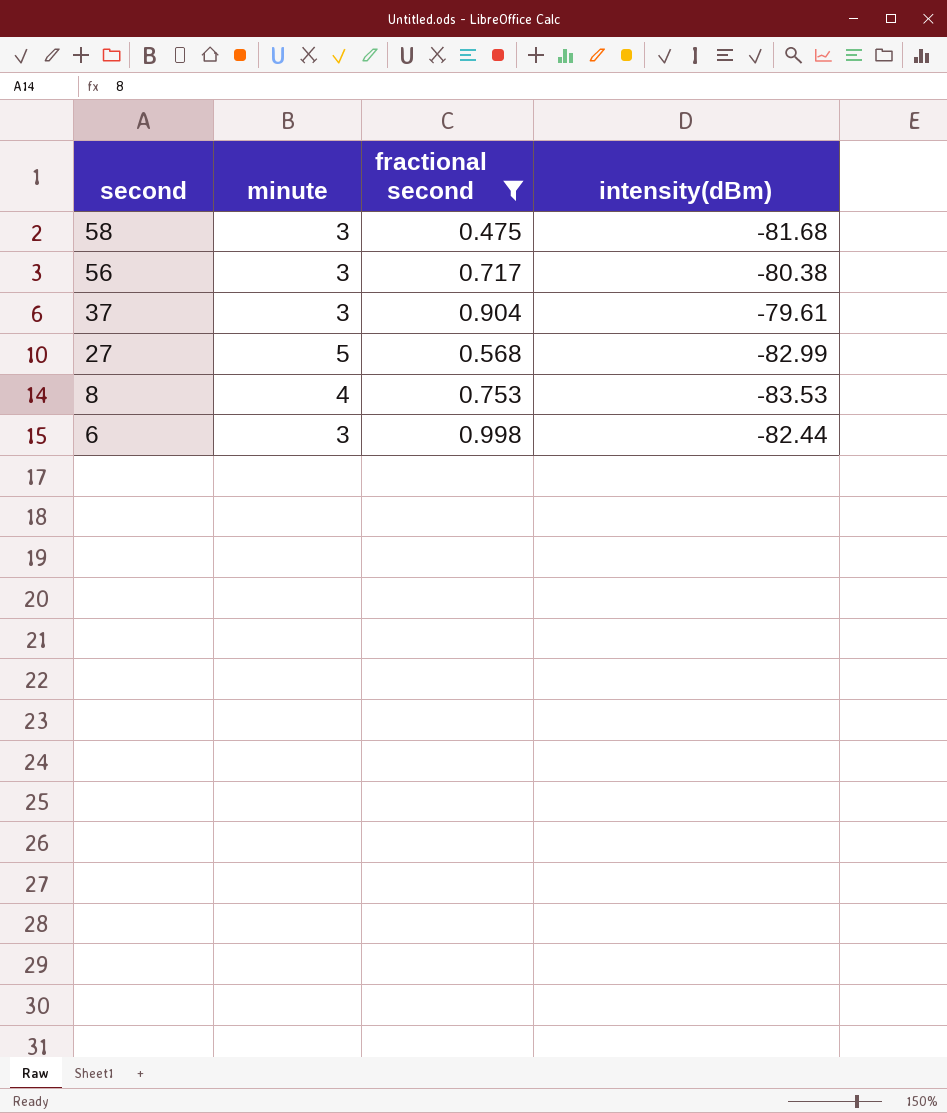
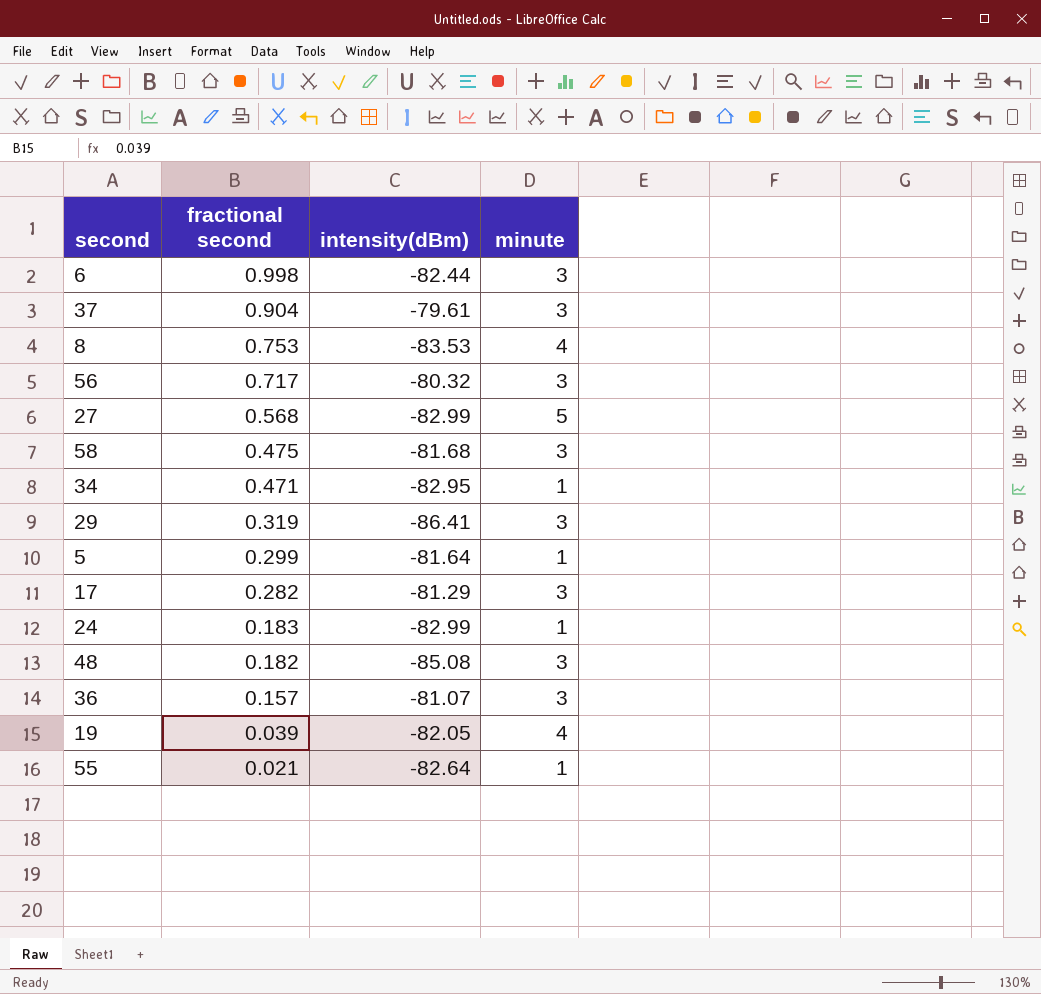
filter: fractional second >= 0.475 -> none
row order: second descending -> fractional second descending
column minute | position: 2 -> 4
56 | intensity(dBm): -80.38 -> -80.32

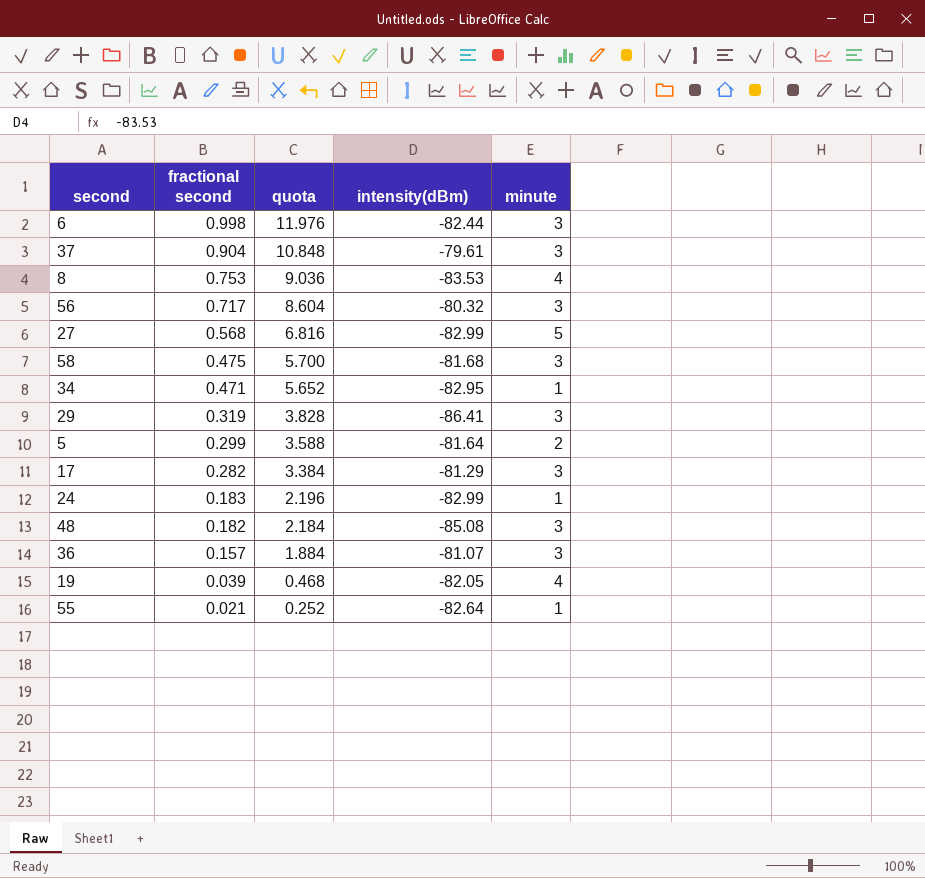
column quota | formula: none -> [fractional second] * 12
5 | minute: 1 -> 2

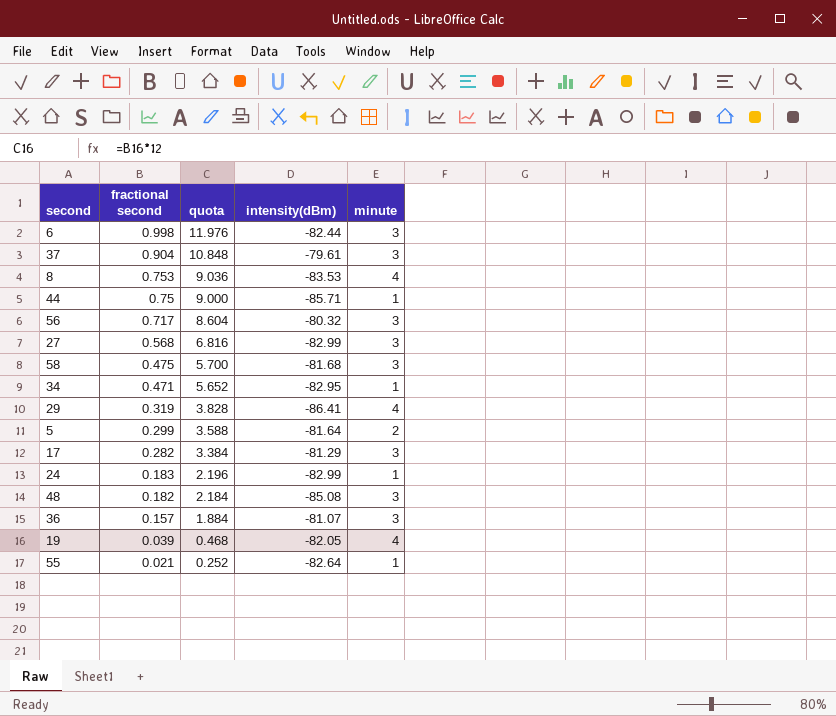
row 44: none -> 0.75 | 9.000 | -85.71 | 1
27 | minute: 5 -> 3
29 | minute: 3 -> 4

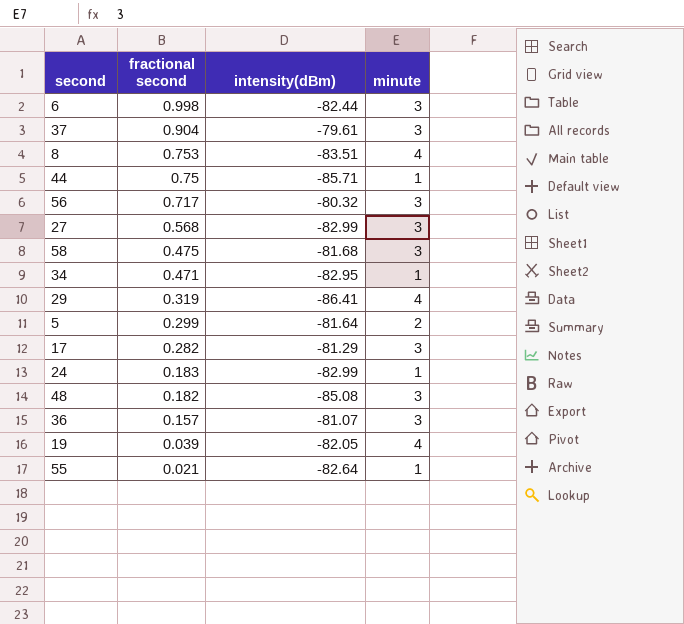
column quota | formula: [fractional second] * 12 -> none
8 | intensity(dBm): -83.53 -> -83.51

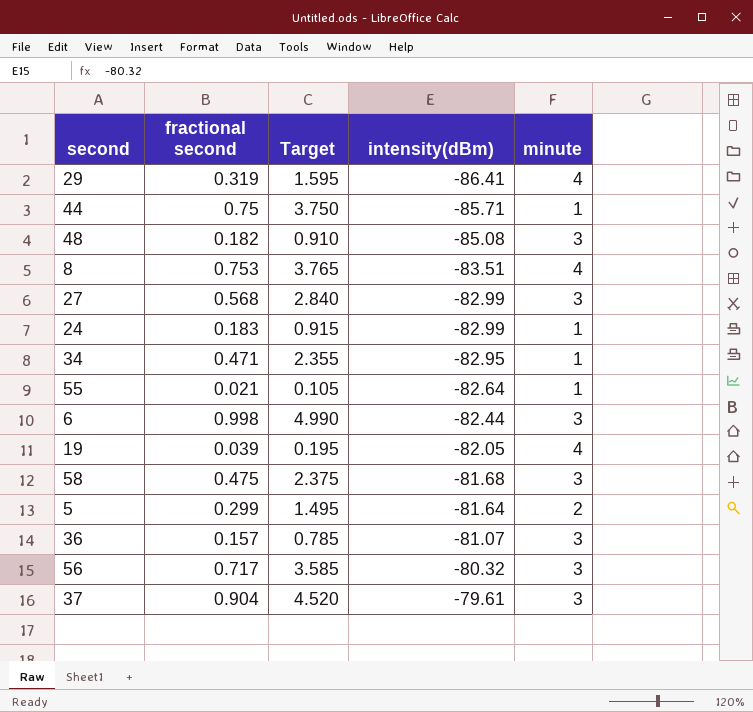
row order: fractional second descending -> intensity(dBm) ascending
column Target | formula: none -> [fractional second] * 5
row 17: 0.282 | -81.29 | 3 -> none

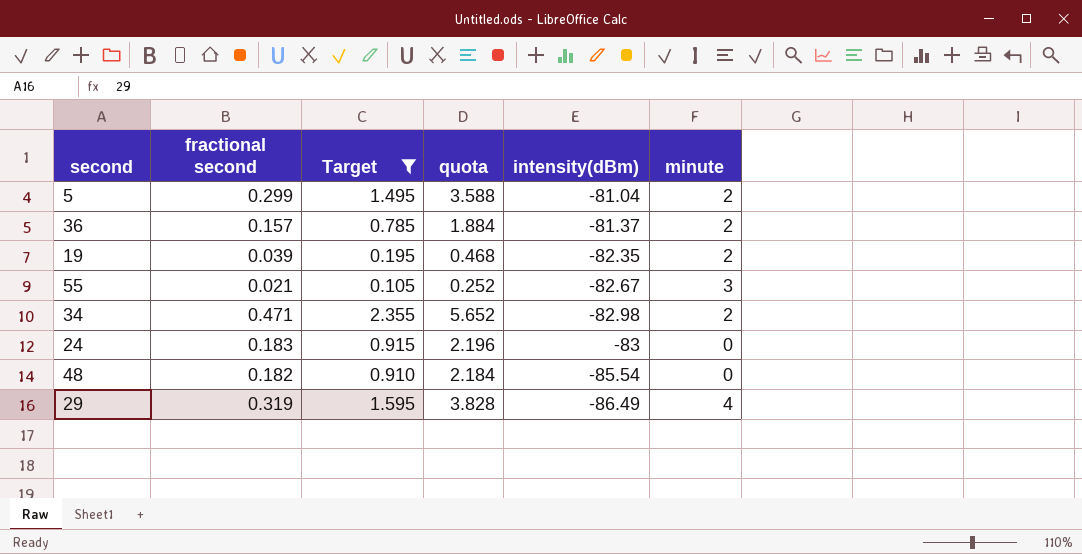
filter: none -> Target <= 2.355
row order: intensity(dBm) ascending -> intensity(dBm) descending
column quota | formula: none -> [fractional second] * 12
5 | intensity(dBm): -81.64 -> -81.04
36 | intensity(dBm): -81.07 -> -81.37
36 | minute: 3 -> 2
19 | intensity(dBm): -82.05 -> -82.35
19 | minute: 4 -> 2
55 | intensity(dBm): -82.64 -> -82.67
55 | minute: 1 -> 3
34 | intensity(dBm): -82.95 -> -82.98
34 | minute: 1 -> 2
24 | intensity(dBm): -82.99 -> -83
24 | minute: 1 -> 0
48 | intensity(dBm): -85.08 -> -85.54
48 | minute: 3 -> 0
29 | intensity(dBm): -86.41 -> -86.49

